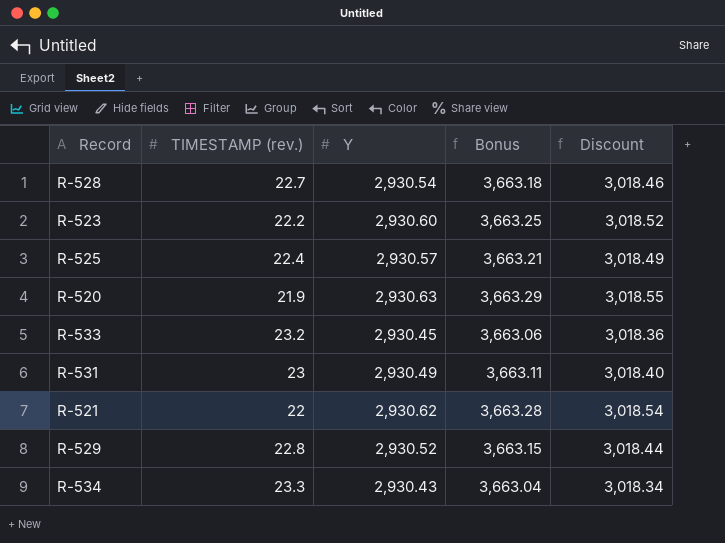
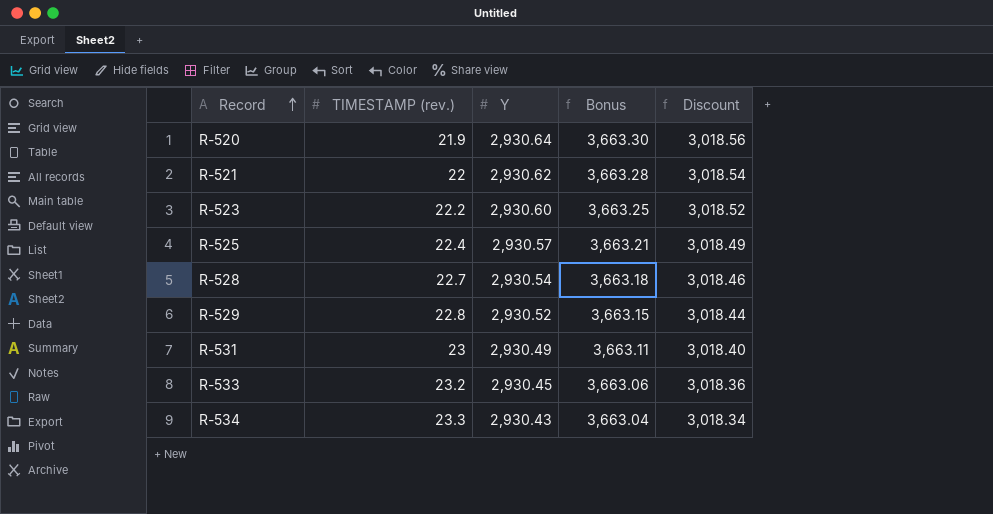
row order: none -> Record ascending
R-520 | Y: 2,930.63 -> 2,930.64
R-520 | Bonus: 3,663.29 -> 3,663.30
R-520 | Discount: 3,018.55 -> 3,018.56

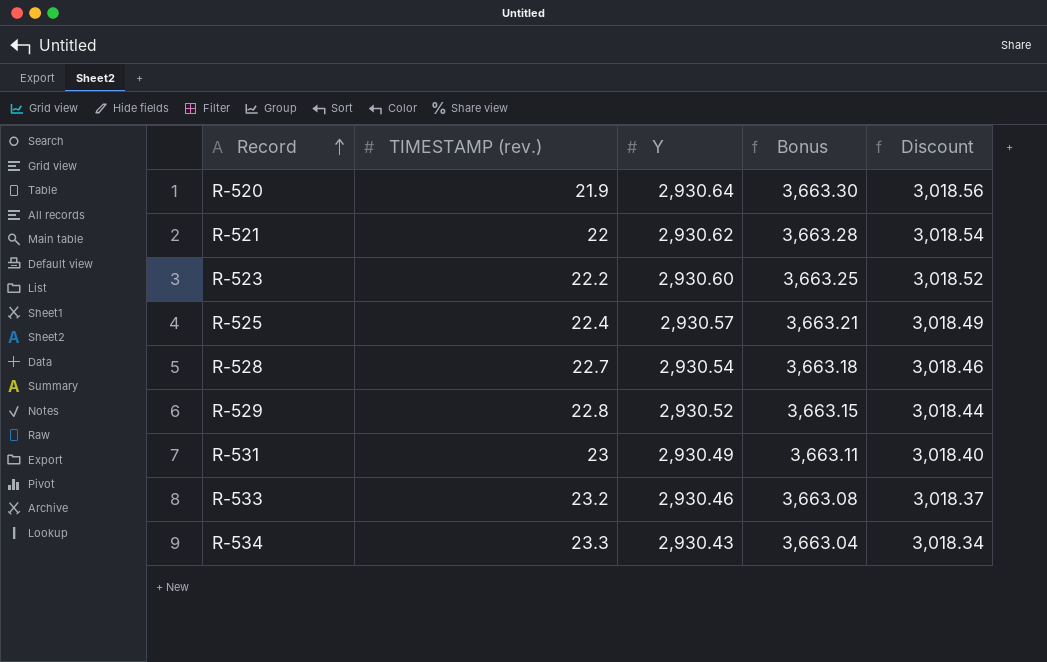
R-533 | Y: 2,930.45 -> 2,930.46
R-533 | Bonus: 3,663.06 -> 3,663.08
R-533 | Discount: 3,018.36 -> 3,018.37

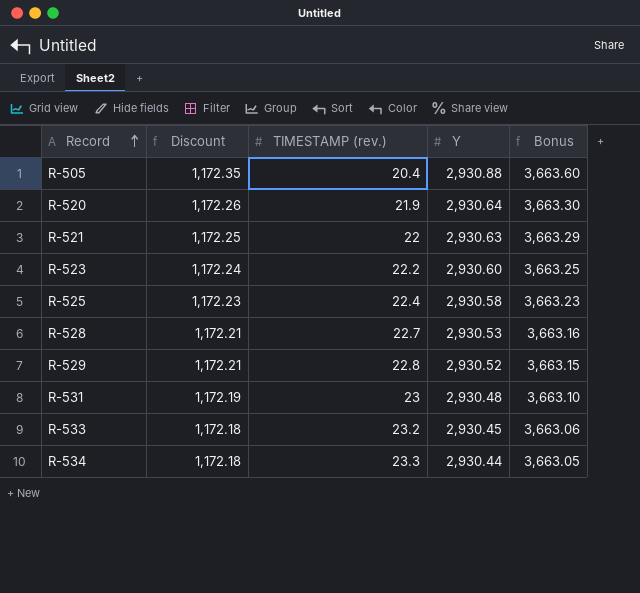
column Discount | formula: [Y] * 1.03 -> [Y] * 0.4
column Discount | position: 5 -> 2
row R-505: none -> 1,172.35 | 20.4 | 2,930.88 | 3,663.60
R-521 | Y: 2,930.62 -> 2,930.63
R-521 | Bonus: 3,663.28 -> 3,663.29
R-525 | Y: 2,930.57 -> 2,930.58
R-525 | Bonus: 3,663.21 -> 3,663.23
R-528 | Y: 2,930.54 -> 2,930.53
R-528 | Bonus: 3,663.18 -> 3,663.16
R-531 | Y: 2,930.49 -> 2,930.48
R-531 | Bonus: 3,663.11 -> 3,663.10
R-533 | Y: 2,930.46 -> 2,930.45
R-533 | Bonus: 3,663.08 -> 3,663.06
R-534 | Y: 2,930.43 -> 2,930.44
R-534 | Bonus: 3,663.04 -> 3,663.05

